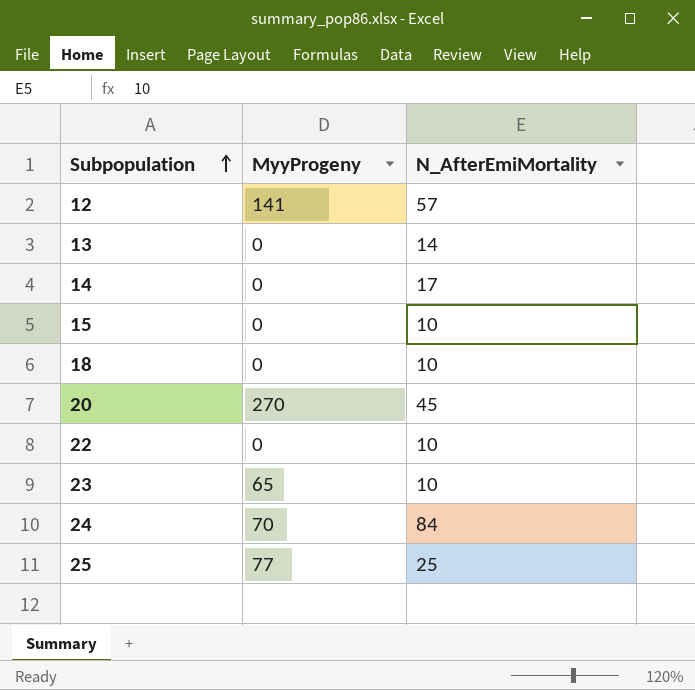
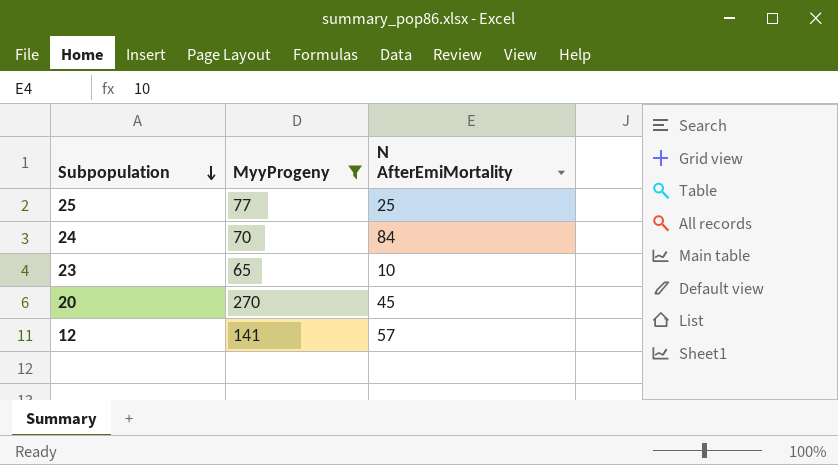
filter: none -> MyyProgeny != 0
row order: Subpopulation ascending -> Subpopulation descending
column name: N_AfterEmiMortality -> N AfterEmiMortality

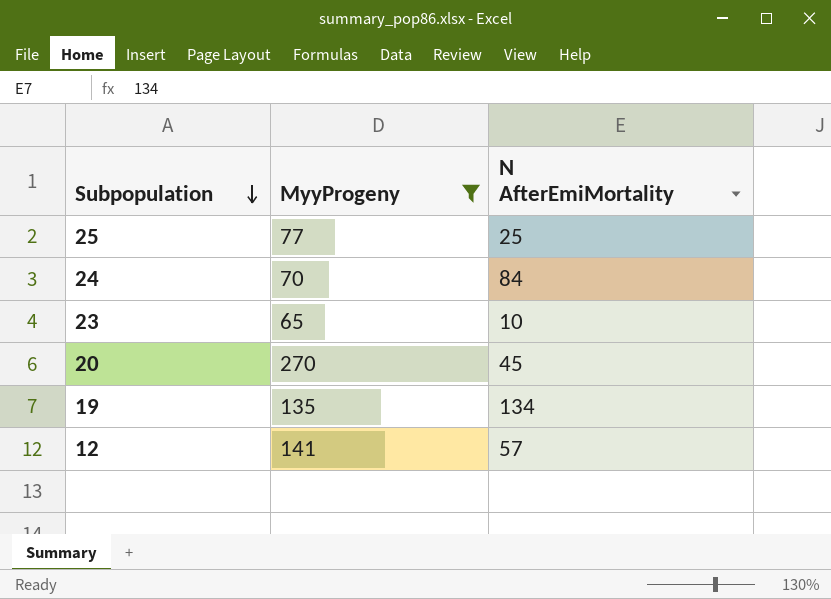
row 19: none -> 135 | 134

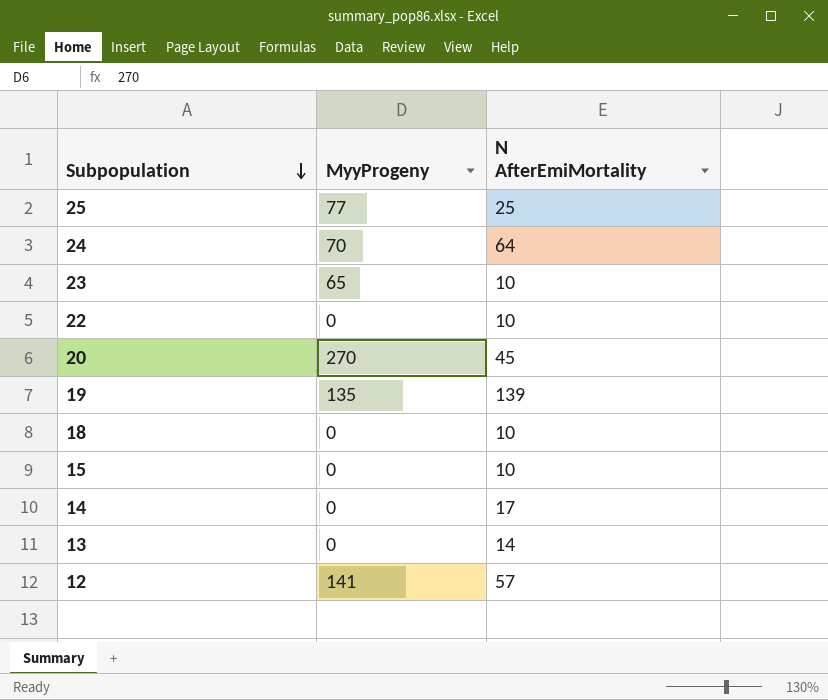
filter: MyyProgeny != 0 -> none
24 | N AfterEmiMortality: 84 -> 64
19 | N AfterEmiMortality: 134 -> 139

